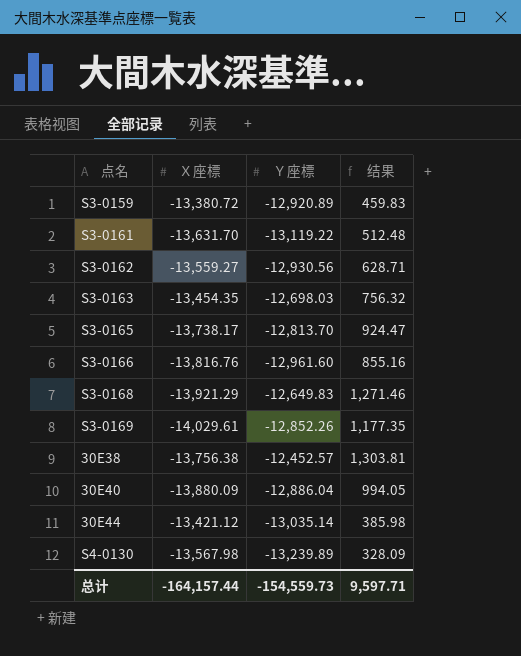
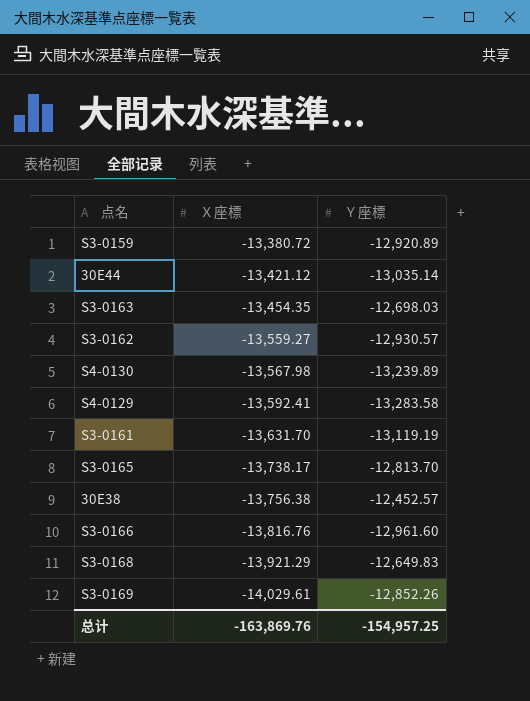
row order: none -> Ｘ座標 descending
column 结果 | formula: [Ｙ座標] - [Ｘ座標] -> none
row 30E40: -13,880.09 | -12,886.04 | 994.05 -> none
S3-0162 | Ｙ座標: -12,930.56 -> -12,930.57
row S4-0129: none -> -13,592.41 | -13,283.58
S3-0161 | Ｙ座標: -13,119.22 -> -13,119.19
总计 | Ｘ座標: -164,157.44 -> -163,869.76
总计 | Ｙ座標: -154,559.73 -> -154,957.25

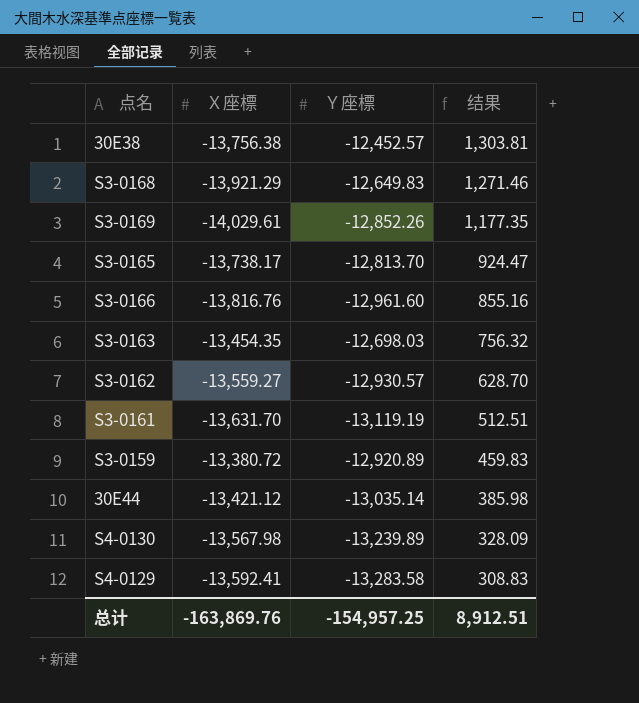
row order: Ｘ座標 descending -> 结果 descending
column 结果 | formula: none -> [Ｙ座標] - [Ｘ座標]

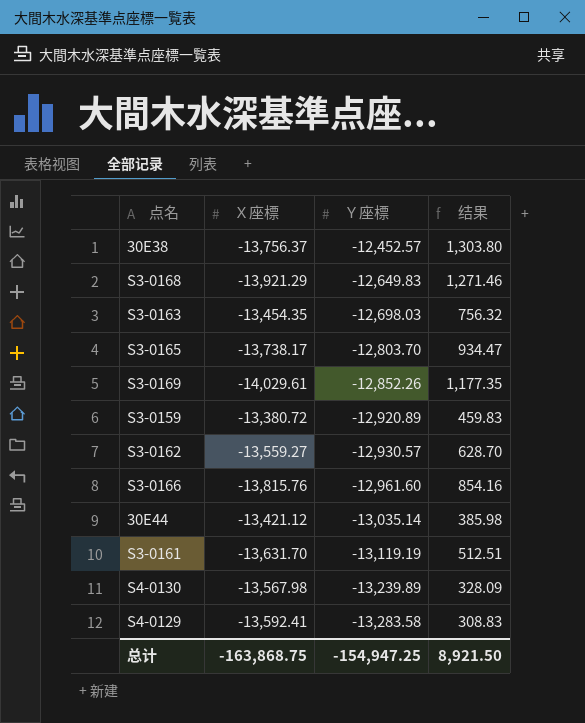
row order: 结果 descending -> Ｙ座標 descending
30E38 | Ｘ座標: -13,756.38 -> -13,756.37
30E38 | 结果: 1,303.81 -> 1,303.80
S3-0165 | Ｙ座標: -12,813.70 -> -12,803.70
S3-0165 | 结果: 924.47 -> 934.47
S3-0166 | Ｘ座標: -13,816.76 -> -13,815.76
S3-0166 | 结果: 855.16 -> 854.16
总计 | Ｘ座標: -163,869.76 -> -163,868.75
总计 | Ｙ座標: -154,957.25 -> -154,947.25
总计 | 结果: 8,912.51 -> 8,921.50

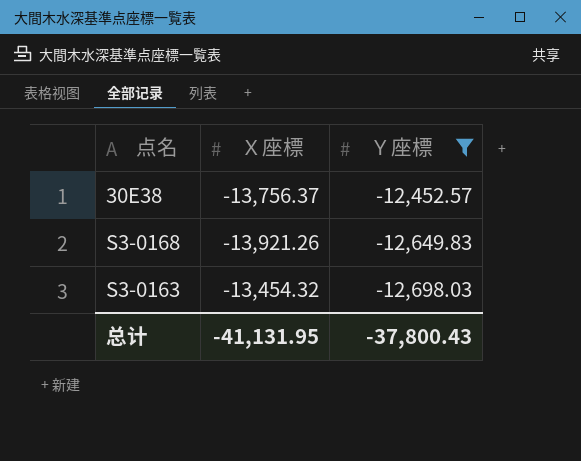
filter: none -> Ｙ座標 >= -12,698.03
column 结果 | formula: [Ｙ座標] - [Ｘ座標] -> none
S3-0168 | Ｘ座標: -13,921.29 -> -13,921.26
S3-0163 | Ｘ座標: -13,454.35 -> -13,454.32
总计 | Ｘ座標: -163,868.75 -> -41,131.95
总计 | Ｙ座標: -154,947.25 -> -37,800.43

